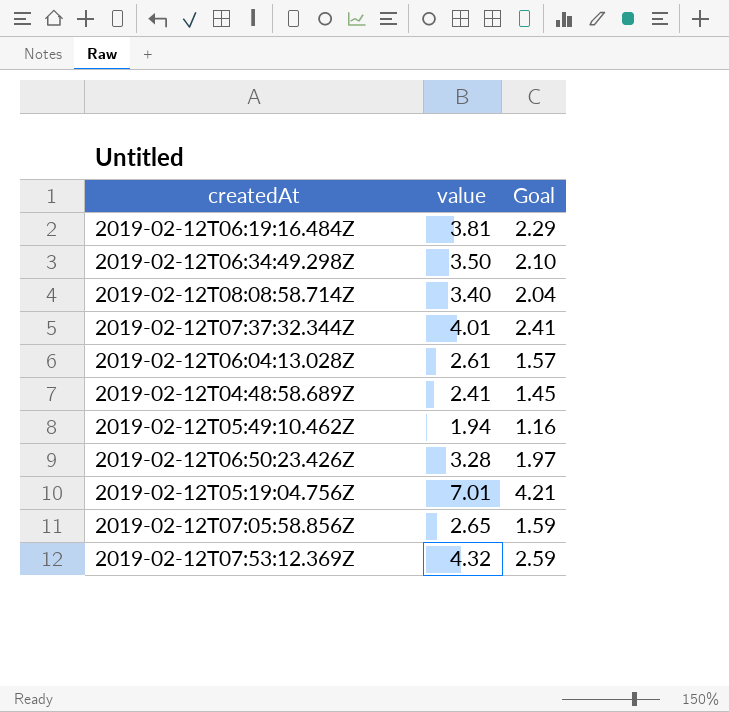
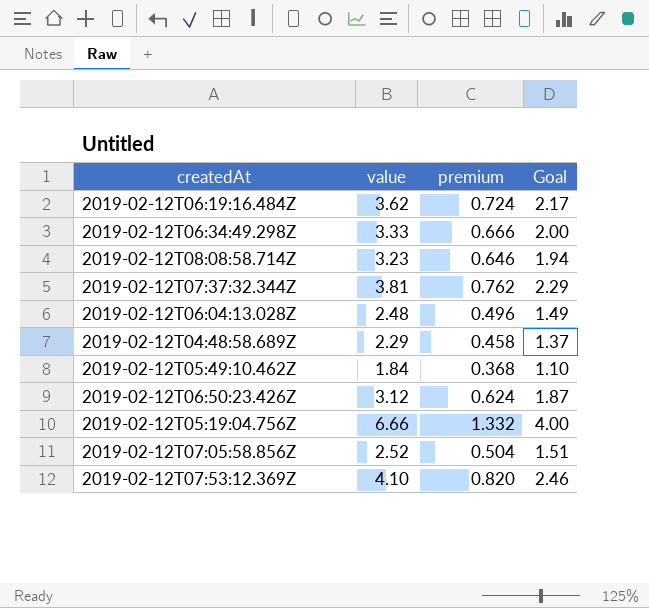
column premium | formula: none -> [value] * 0.2
2019-02-12T06:19:16.484Z | value: 3.81 -> 3.62
2019-02-12T06:19:16.484Z | Goal: 2.29 -> 2.17
2019-02-12T06:34:49.298Z | value: 3.50 -> 3.33
2019-02-12T06:34:49.298Z | Goal: 2.10 -> 2.00
2019-02-12T08:08:58.714Z | value: 3.40 -> 3.23
2019-02-12T08:08:58.714Z | Goal: 2.04 -> 1.94
2019-02-12T07:37:32.344Z | value: 4.01 -> 3.81
2019-02-12T07:37:32.344Z | Goal: 2.41 -> 2.29
2019-02-12T06:04:13.028Z | value: 2.61 -> 2.48
2019-02-12T06:04:13.028Z | Goal: 1.57 -> 1.49
2019-02-12T04:48:58.689Z | value: 2.41 -> 2.29
2019-02-12T04:48:58.689Z | Goal: 1.45 -> 1.37
2019-02-12T05:49:10.462Z | value: 1.94 -> 1.84
2019-02-12T05:49:10.462Z | Goal: 1.16 -> 1.10
2019-02-12T06:50:23.426Z | value: 3.28 -> 3.12
2019-02-12T06:50:23.426Z | Goal: 1.97 -> 1.87
2019-02-12T05:19:04.756Z | value: 7.01 -> 6.66
2019-02-12T05:19:04.756Z | Goal: 4.21 -> 4.00
2019-02-12T07:05:58.856Z | value: 2.65 -> 2.52
2019-02-12T07:05:58.856Z | Goal: 1.59 -> 1.51
2019-02-12T07:53:12.369Z | value: 4.32 -> 4.10
2019-02-12T07:53:12.369Z | Goal: 2.59 -> 2.46

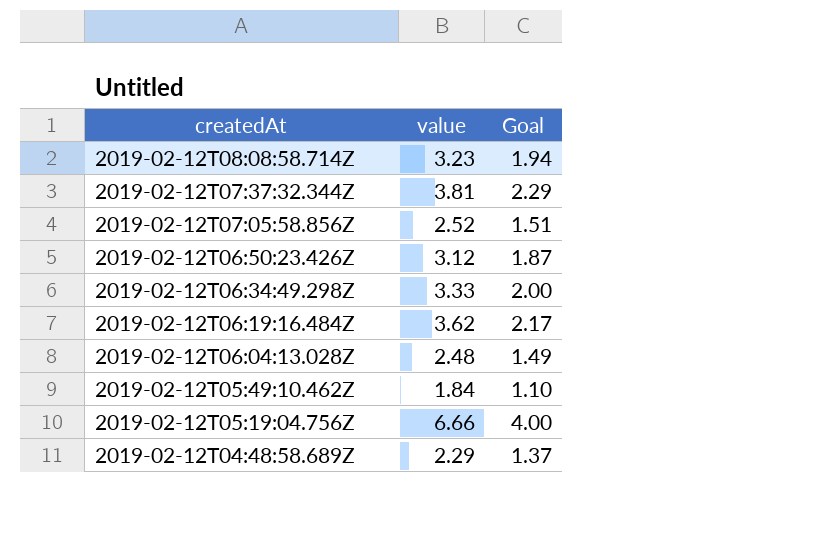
row order: none -> createdAt descending
column premium | formula: [value] * 0.2 -> none
row 2019-02-12T07:53:12.369Z: 4.10 | 0.820 | 2.46 -> none

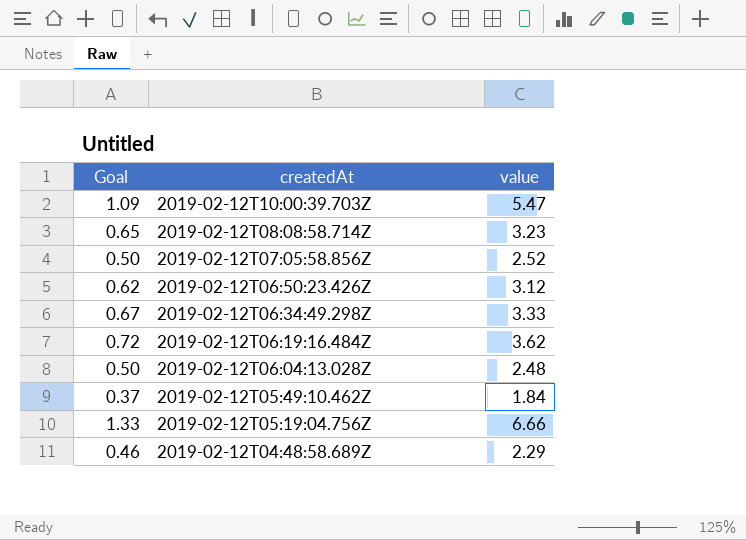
column Goal | formula: [value] * 0.6 -> [value] * 0.2
column Goal | position: 3 -> 1
row 2019-02-12T07:37:32.344Z: 3.81 | 2.29 -> none
row 2019-02-12T10:00:39.703Z: none -> 1.09 | 5.47

